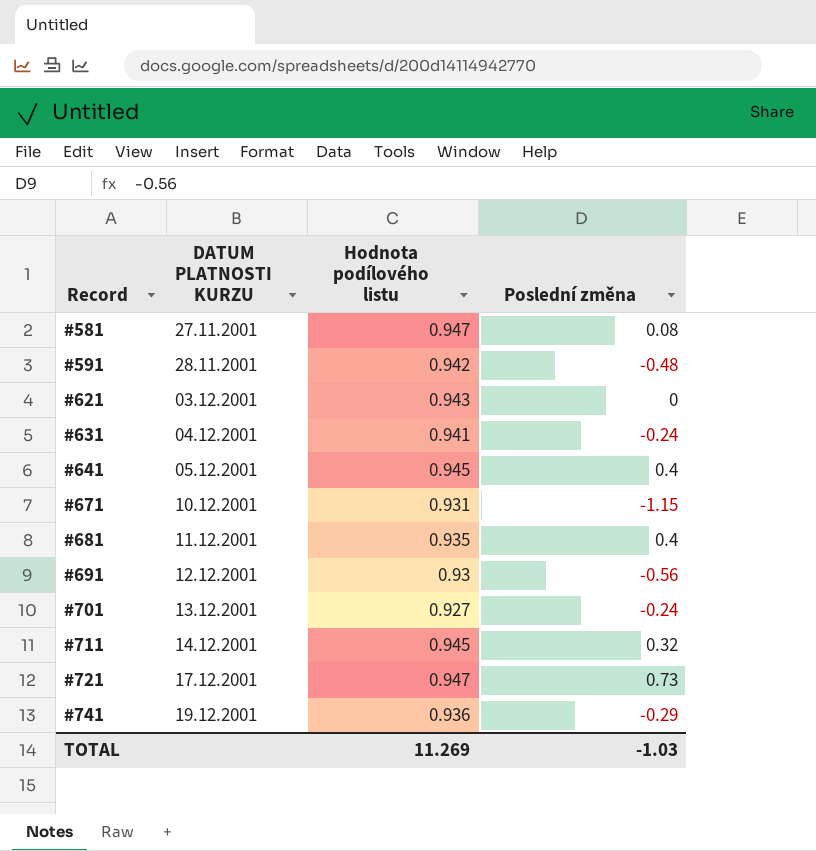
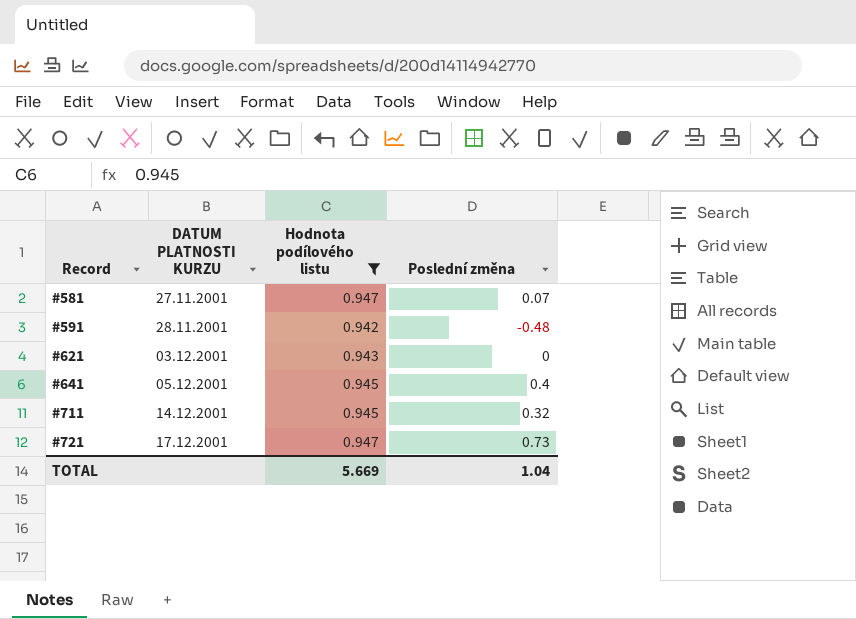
filter: none -> Hodnota podílového listu >= 0.942
#581 | Poslední změna: 0.08 -> 0.07
TOTAL | Hodnota podílového listu: 11.269 -> 5.669
TOTAL | Poslední změna: -1.03 -> 1.04

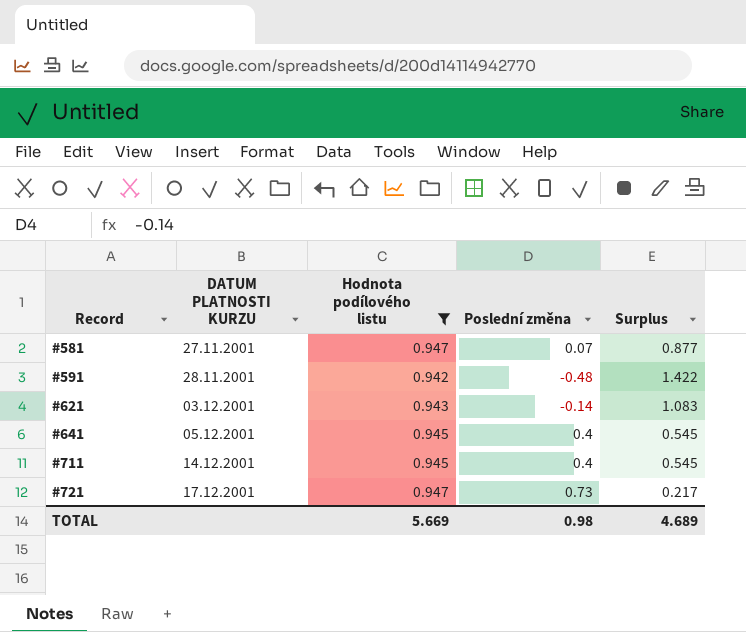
column Surplus | formula: none -> [Hodnota podílového listu] - [Poslední změna]
#621 | Poslední změna: 0 -> -0.14
#711 | Poslední změna: 0.32 -> 0.4
TOTAL | Poslední změna: 1.04 -> 0.98

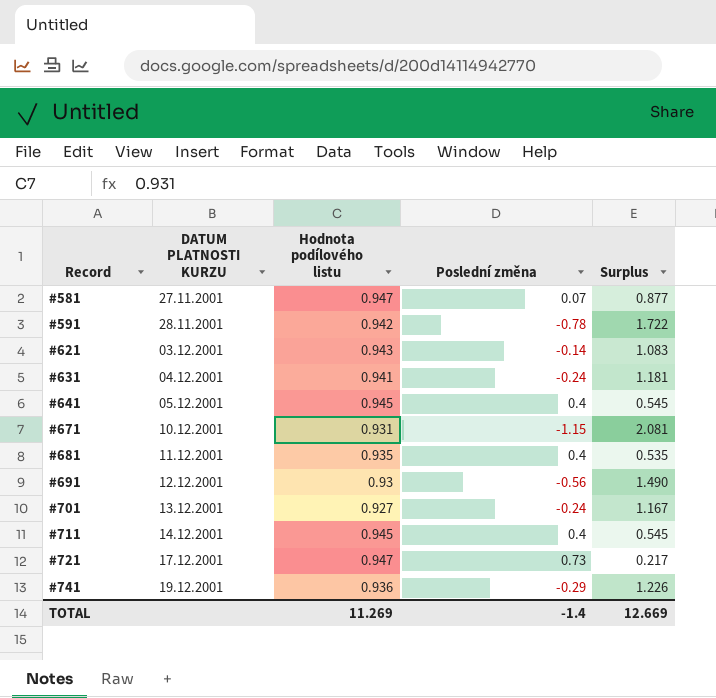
filter: Hodnota podílového listu >= 0.942 -> none
#591 | Poslední změna: -0.48 -> -0.78
#591 | Surplus: 1.422 -> 1.722
TOTAL | Hodnota podílového listu: 5.669 -> 11.269
TOTAL | Poslední změna: 0.98 -> -1.4
TOTAL | Surplus: 4.689 -> 12.669

